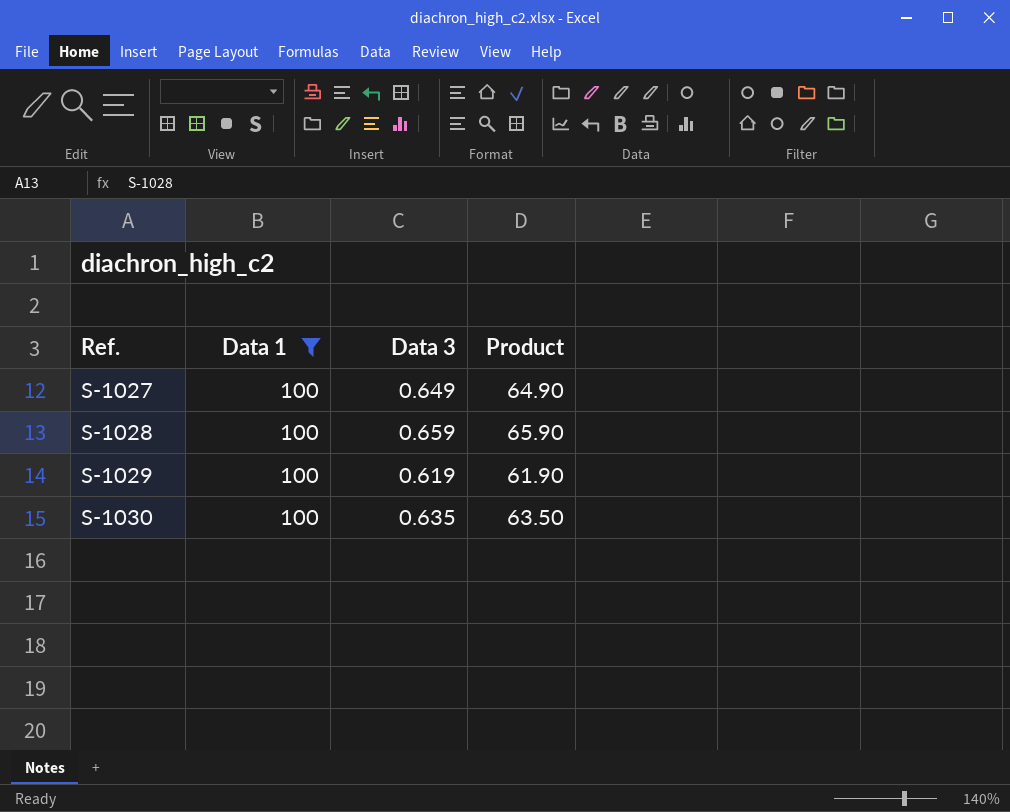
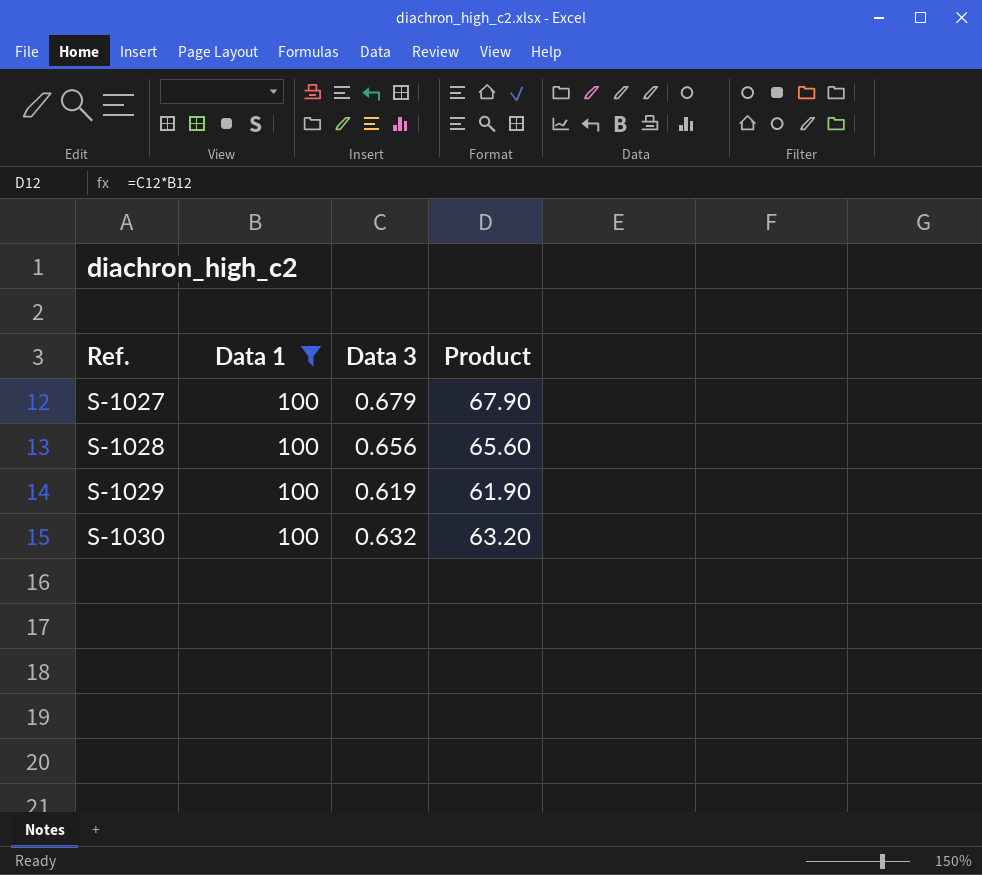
S-1027 | Data 3: 0.649 -> 0.679
S-1027 | Product: 64.90 -> 67.90
S-1028 | Data 3: 0.659 -> 0.656
S-1028 | Product: 65.90 -> 65.60
S-1030 | Data 3: 0.635 -> 0.632
S-1030 | Product: 63.50 -> 63.20

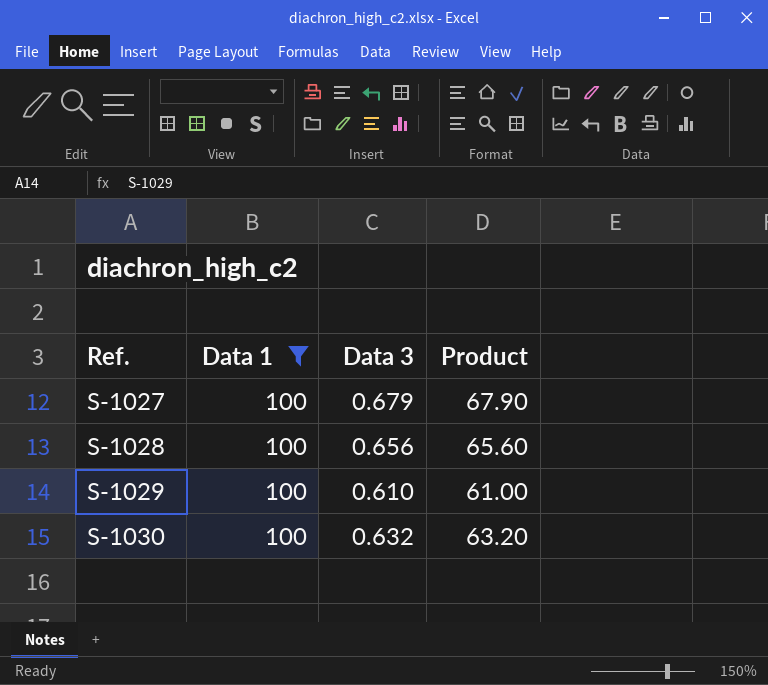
S-1029 | Data 3: 0.619 -> 0.610
S-1029 | Product: 61.90 -> 61.00

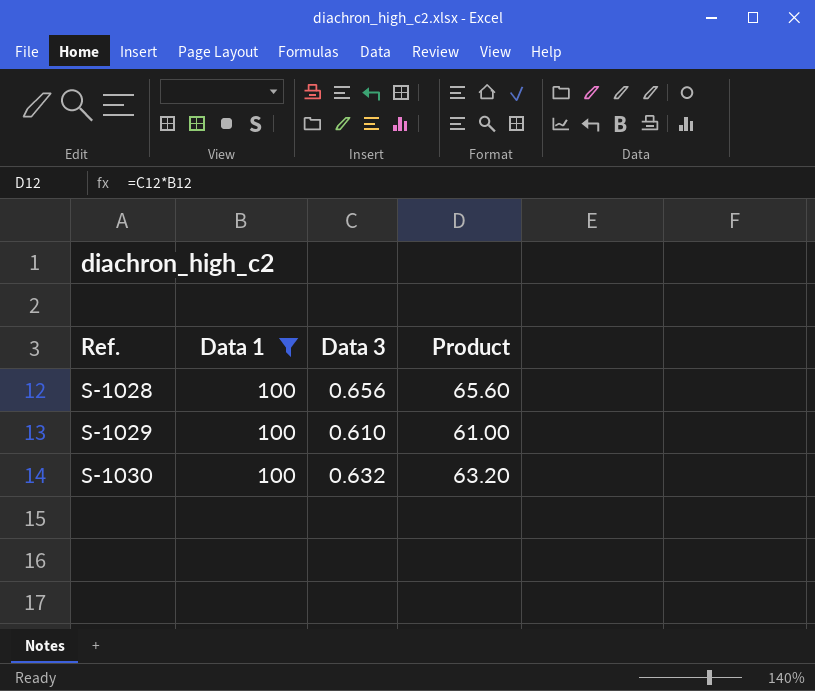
row S-1027: 100 | 0.679 | 67.90 -> none

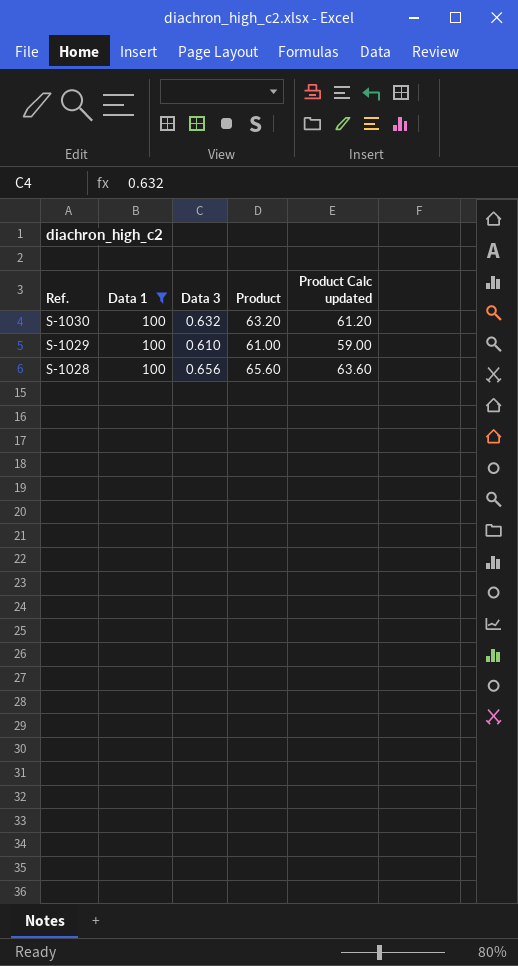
row order: Ref. ascending -> Ref. descending
column Product Calc updated | formula: none -> [Product] - 2

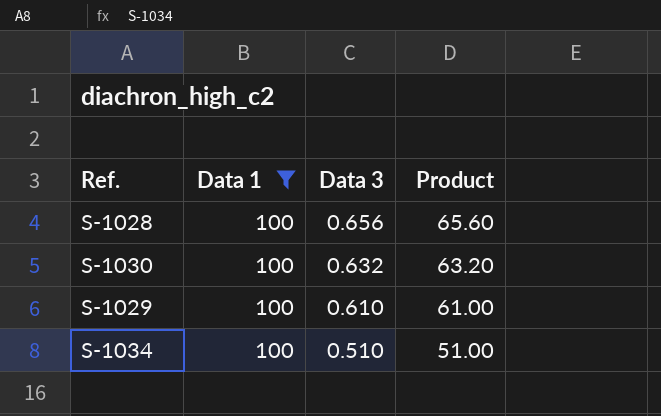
row order: Ref. descending -> Data 3 descending
column Product Calc updated | formula: [Product] - 2 -> none
row S-1034: none -> 100 | 0.510 | 51.00

